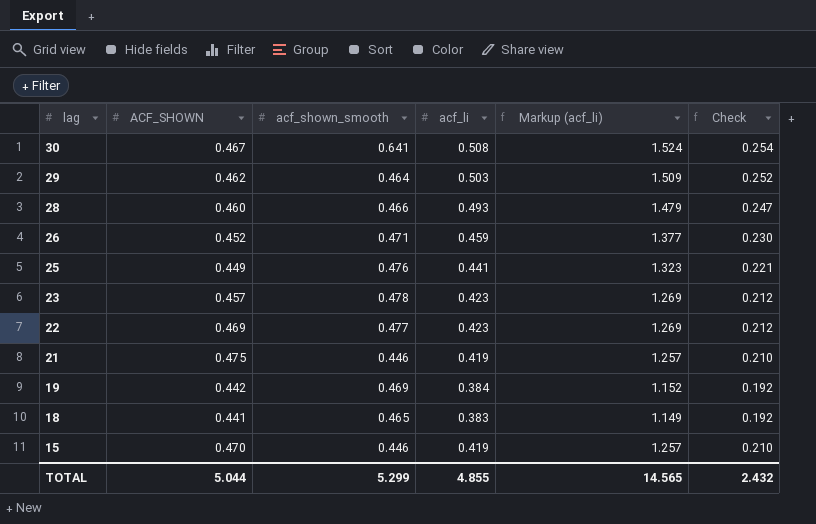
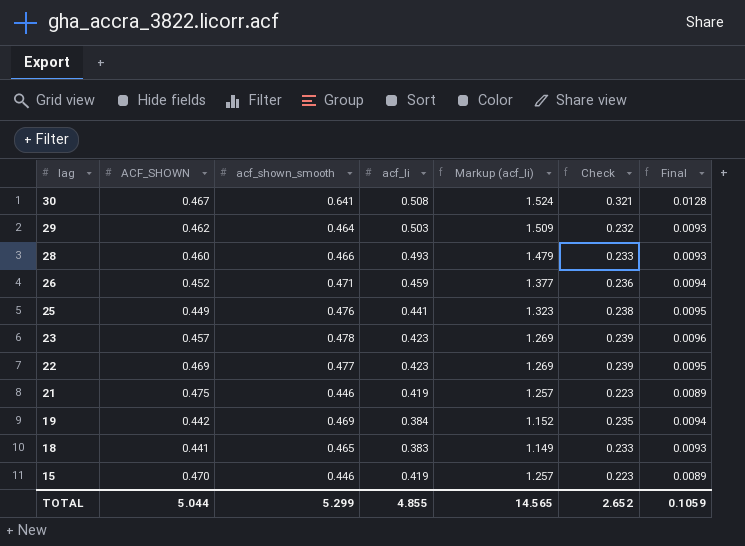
column Check | formula: [acf_li] * 0.5 -> [acf_shown_smooth] * 0.5
column Final | formula: none -> [acf_shown_smooth] * 0.02
TOTAL | Check: 2.432 -> 2.652

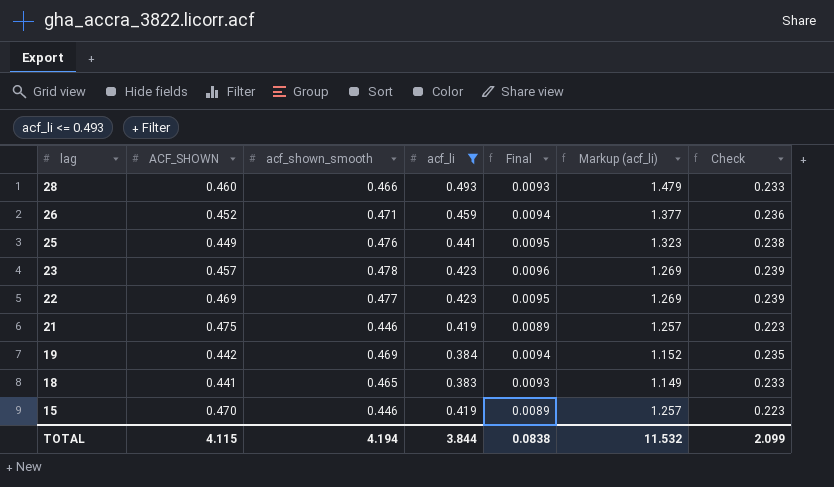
filter: none -> acf_li <= 0.493
column Final | position: 7 -> 5
TOTAL | ACF_SHOWN: 5.044 -> 4.115
TOTAL | acf_shown_smooth: 5.299 -> 4.194
TOTAL | acf_li: 4.855 -> 3.844
TOTAL | Final: 0.1059 -> 0.0838
TOTAL | Markup (acf_li): 14.565 -> 11.532
TOTAL | Check: 2.652 -> 2.099

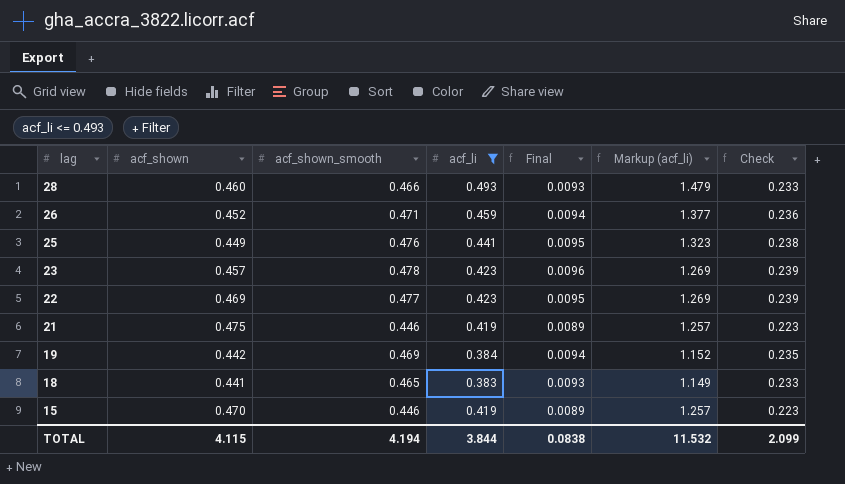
column name: ACF_SHOWN -> acf_shown

